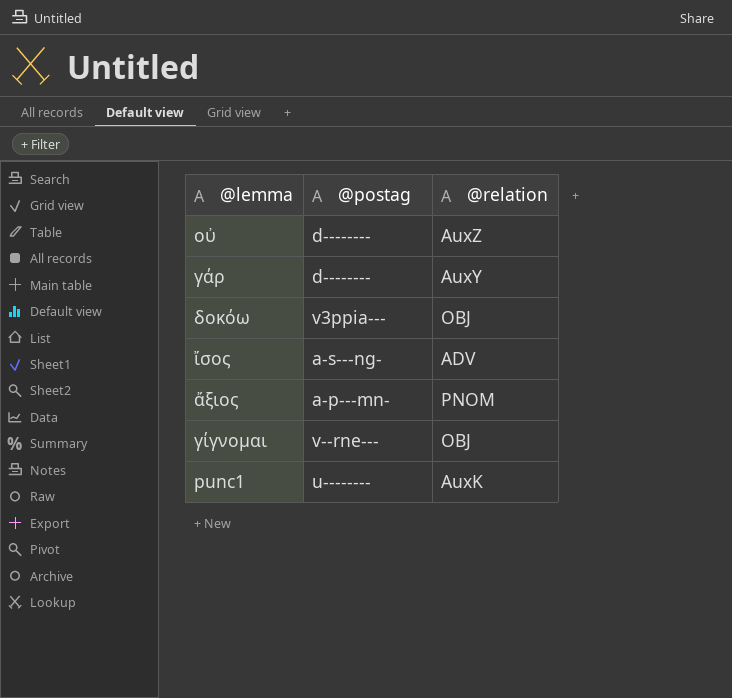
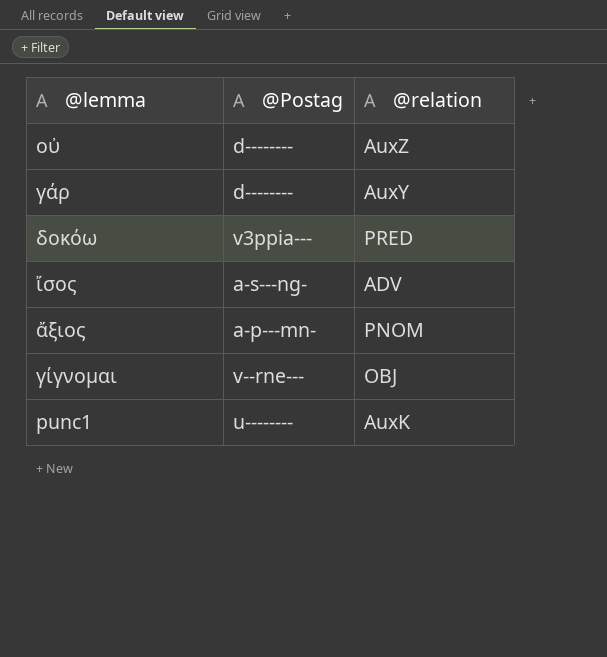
column name: @postag -> @Postag
δοκόω | @relation: OBJ -> PRED

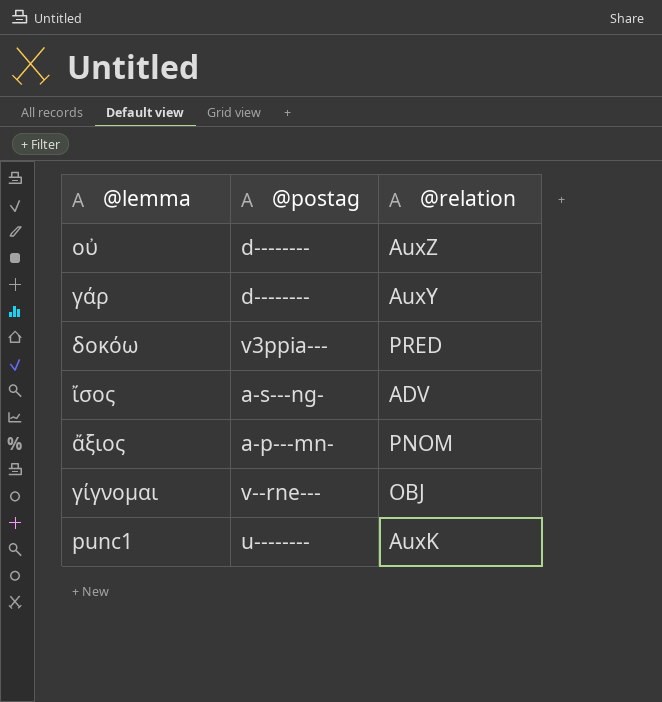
column name: @Postag -> @postag

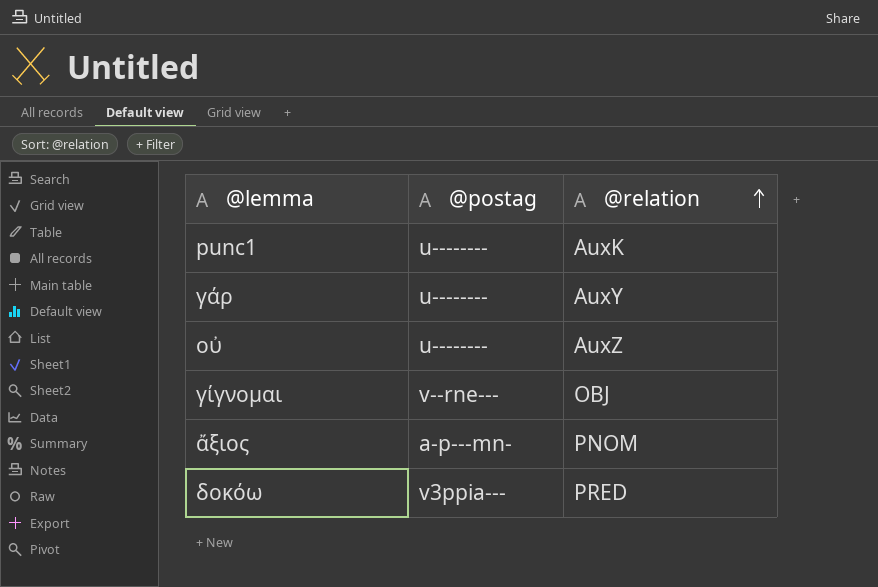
row order: none -> @relation ascending
row ἴσος: a-s---ng- | ADV -> none
γάρ | @postag: d-------- -> u--------
οὐ | @postag: d-------- -> u--------

